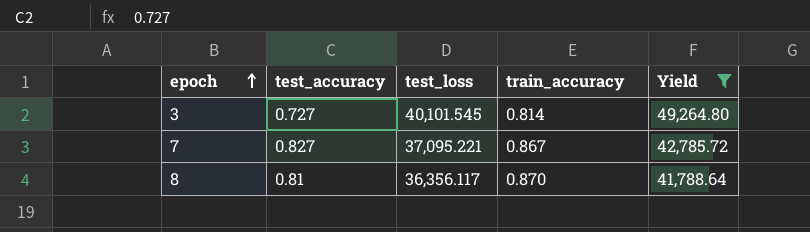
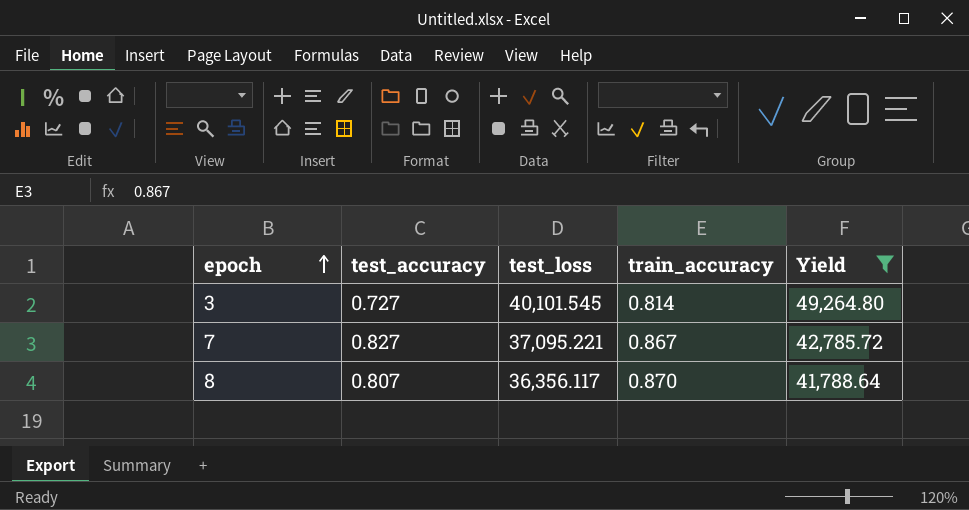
8 | test_accuracy: 0.81 -> 0.807

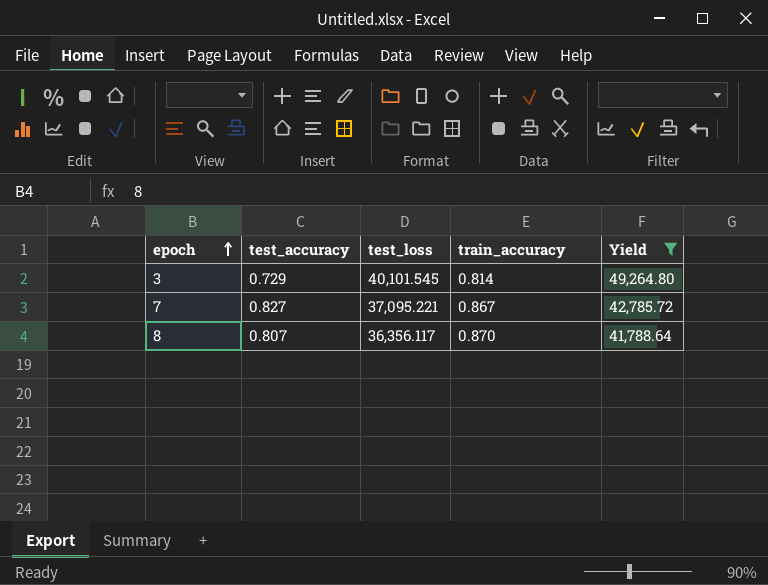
3 | test_accuracy: 0.727 -> 0.729

